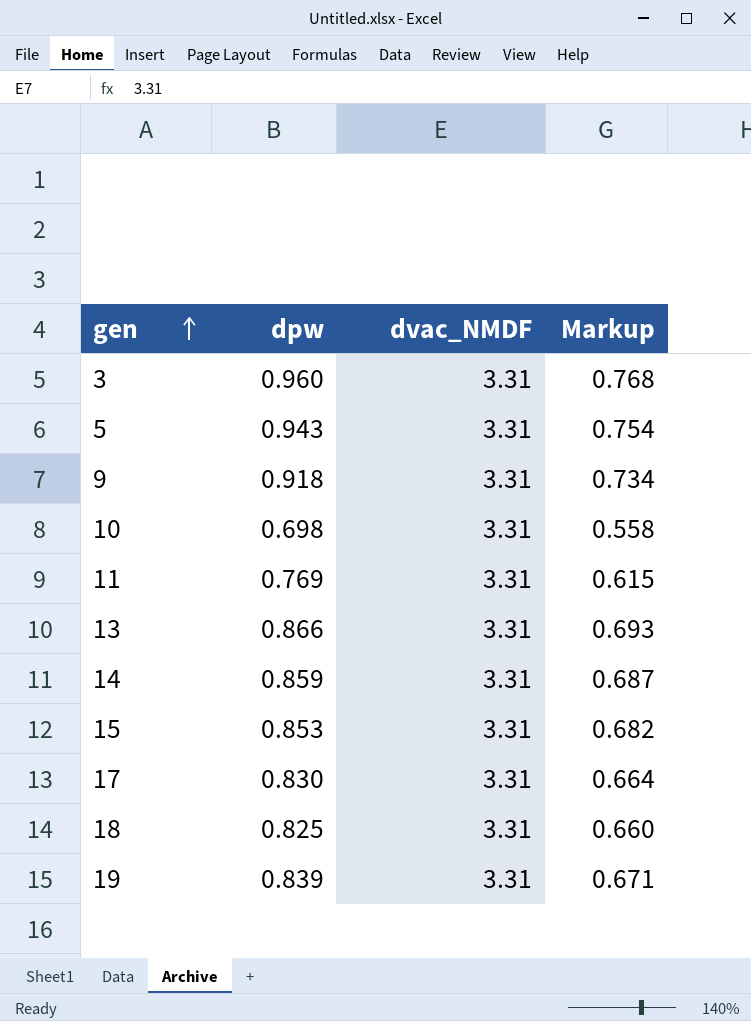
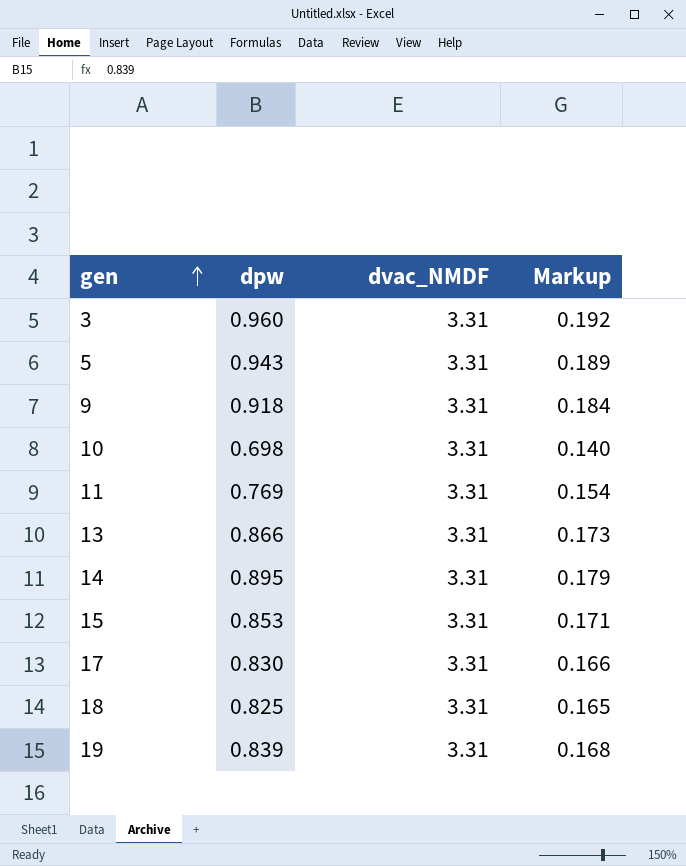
column Markup | formula: [dpw] * 0.8 -> [dpw] * 0.2
14 | dpw: 0.859 -> 0.895

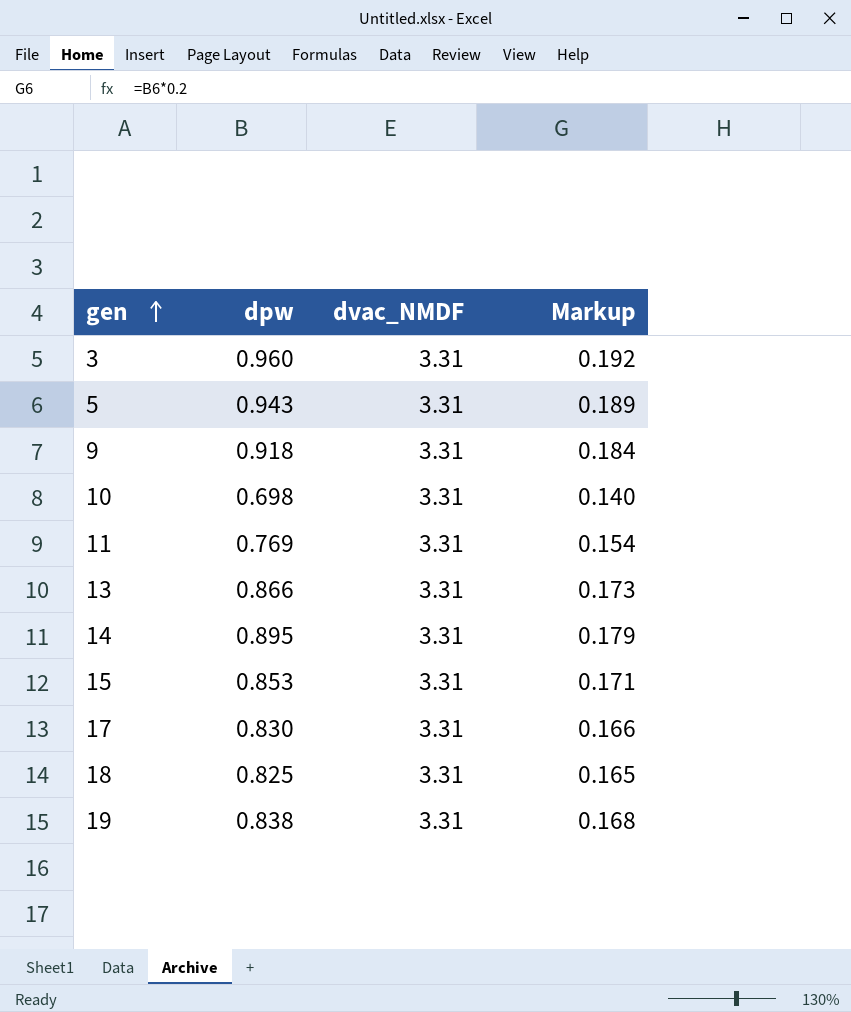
19 | dpw: 0.839 -> 0.838

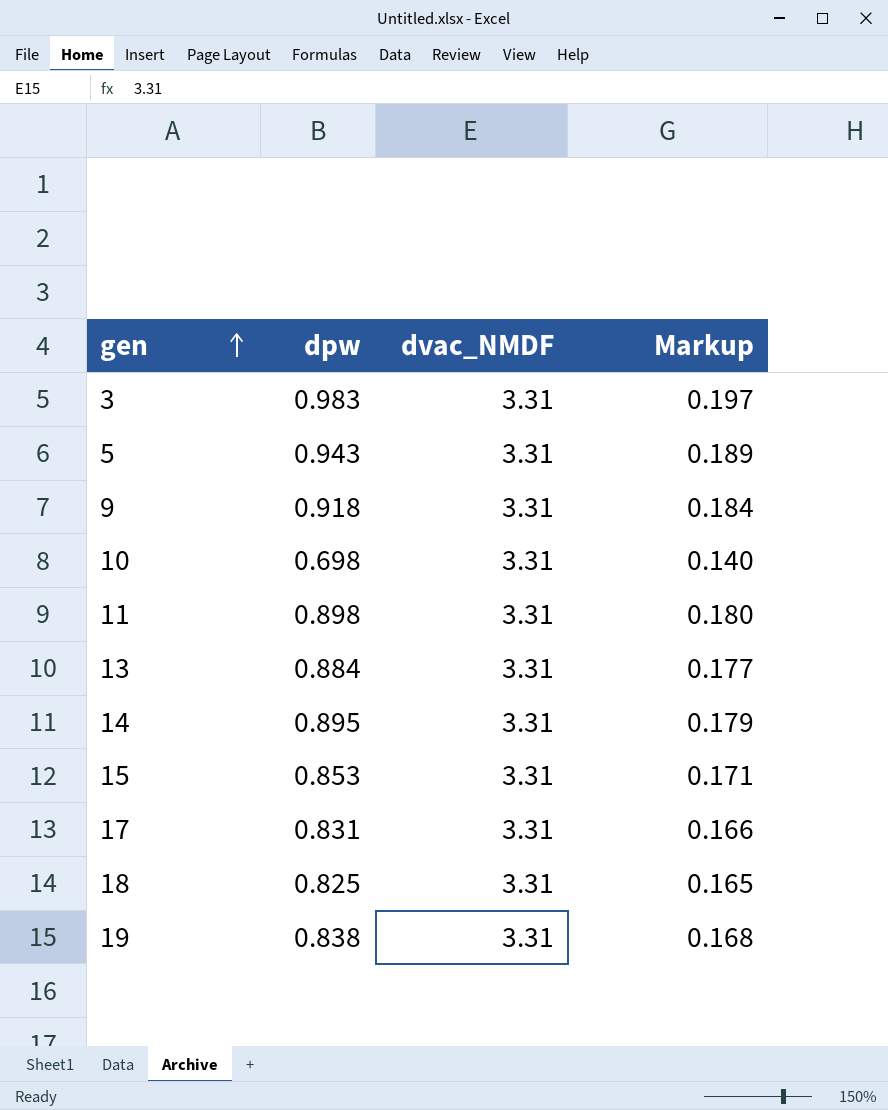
3 | dpw: 0.960 -> 0.983
3 | Markup: 0.192 -> 0.197
11 | dpw: 0.769 -> 0.898
11 | Markup: 0.154 -> 0.180
13 | dpw: 0.866 -> 0.884
13 | Markup: 0.173 -> 0.177
17 | dpw: 0.830 -> 0.831

